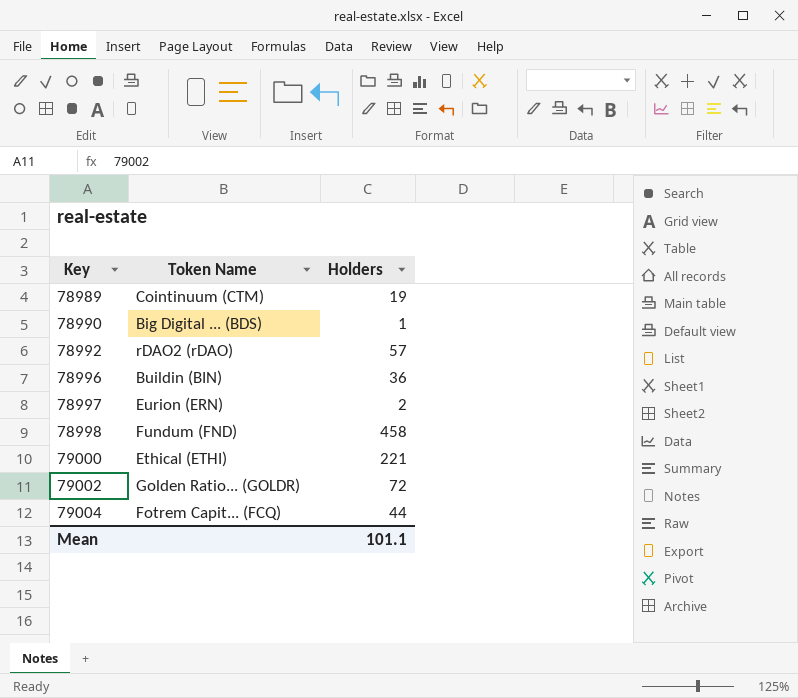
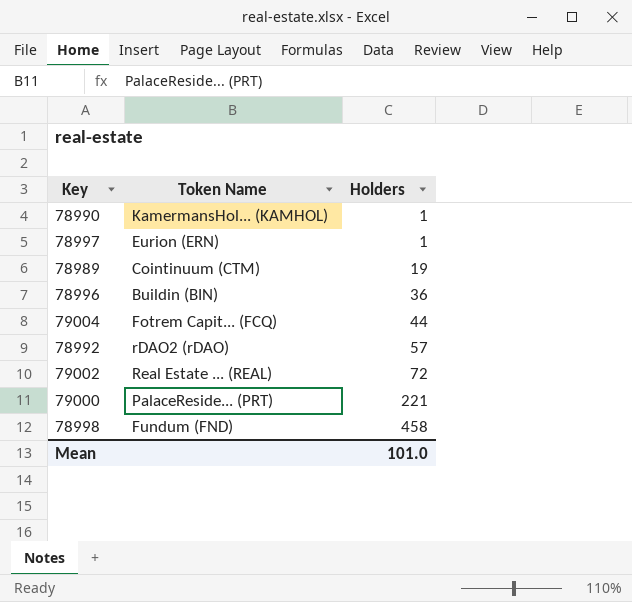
row order: Key ascending -> Holders ascending
78990 | Token Name: Big Digital ... (BDS) -> KamermansHol... (KAMHOL)
78997 | Holders: 2 -> 1
79002 | Token Name: Golden Ratio... (GOLDR) -> Real Estate ... (REAL)
79000 | Token Name: Ethical (ETHI) -> PalaceReside... (PRT)
Mean | Holders: 101.1 -> 101.0

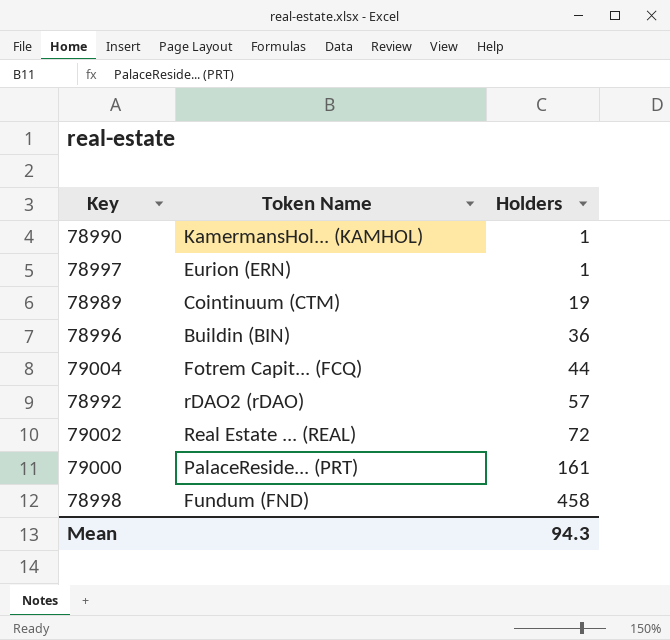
79000 | Holders: 221 -> 161
Mean | Holders: 101.0 -> 94.3

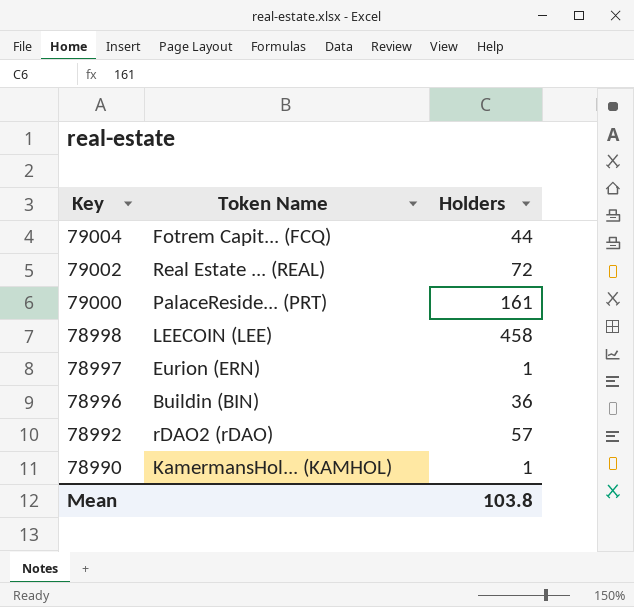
row order: Holders ascending -> Key descending
row 78989: Cointinuum (CTM) | 19 -> none
78998 | Token Name: Fundum (FND) -> LEECOIN (LEE)
Mean | Holders: 94.3 -> 103.8

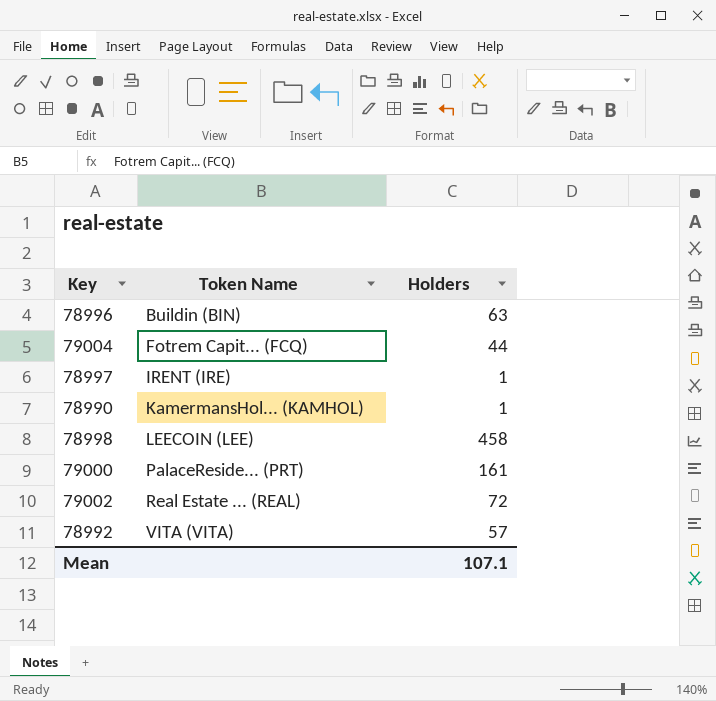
row order: Key descending -> Token Name ascending
78996 | Holders: 36 -> 63
78997 | Token Name: Eurion (ERN) -> IRENT (IRE)
78992 | Token Name: rDAO2 (rDAO) -> VITA (VITA)
Mean | Holders: 103.8 -> 107.1

